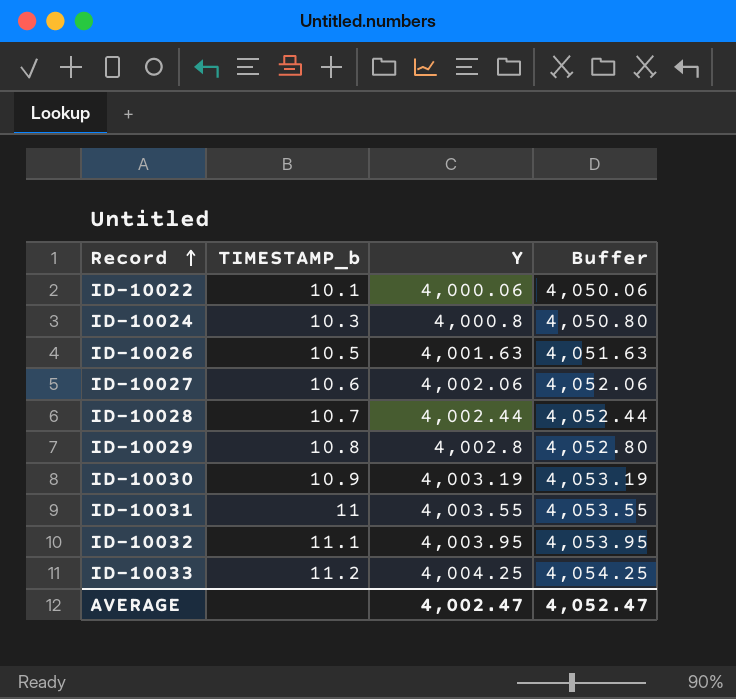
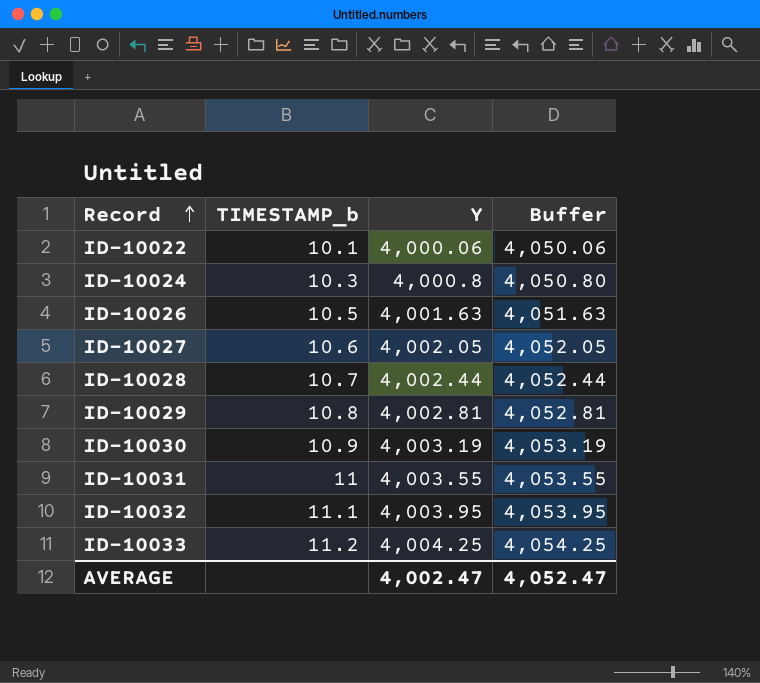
ID-10027 | Y: 4,002.06 -> 4,002.05
ID-10027 | Buffer: 4,052.06 -> 4,052.05
ID-10029 | Y: 4,002.8 -> 4,002.81
ID-10029 | Buffer: 4,052.80 -> 4,052.81

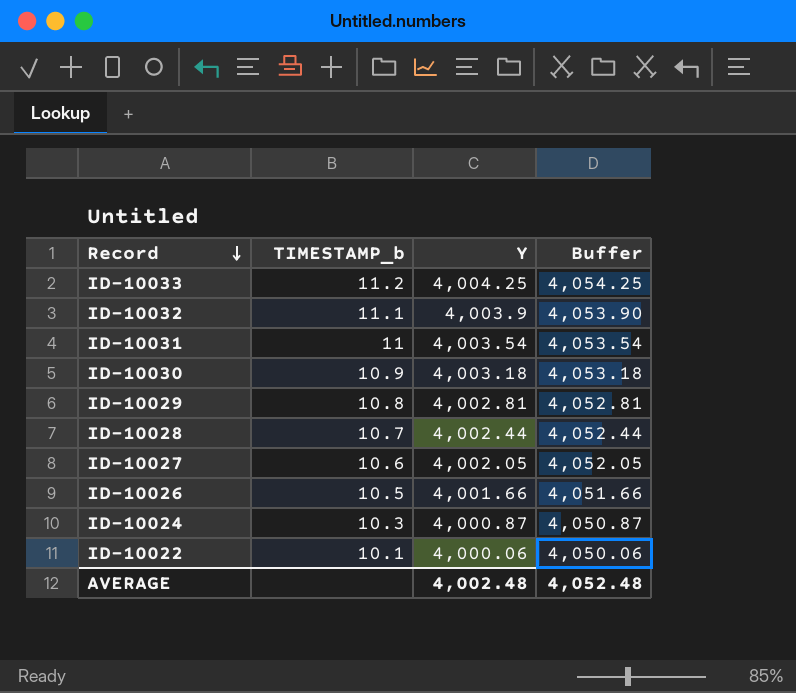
row order: Record ascending -> Record descending
ID-10032 | Y: 4,003.95 -> 4,003.9
ID-10032 | Buffer: 4,053.95 -> 4,053.90
ID-10031 | Y: 4,003.55 -> 4,003.54
ID-10031 | Buffer: 4,053.55 -> 4,053.54
ID-10030 | Y: 4,003.19 -> 4,003.18
ID-10030 | Buffer: 4,053.19 -> 4,053.18
ID-10026 | Y: 4,001.63 -> 4,001.66
ID-10026 | Buffer: 4,051.63 -> 4,051.66
ID-10024 | Y: 4,000.8 -> 4,000.87
ID-10024 | Buffer: 4,050.80 -> 4,050.87
AVERAGE | Y: 4,002.47 -> 4,002.48
AVERAGE | Buffer: 4,052.47 -> 4,052.48

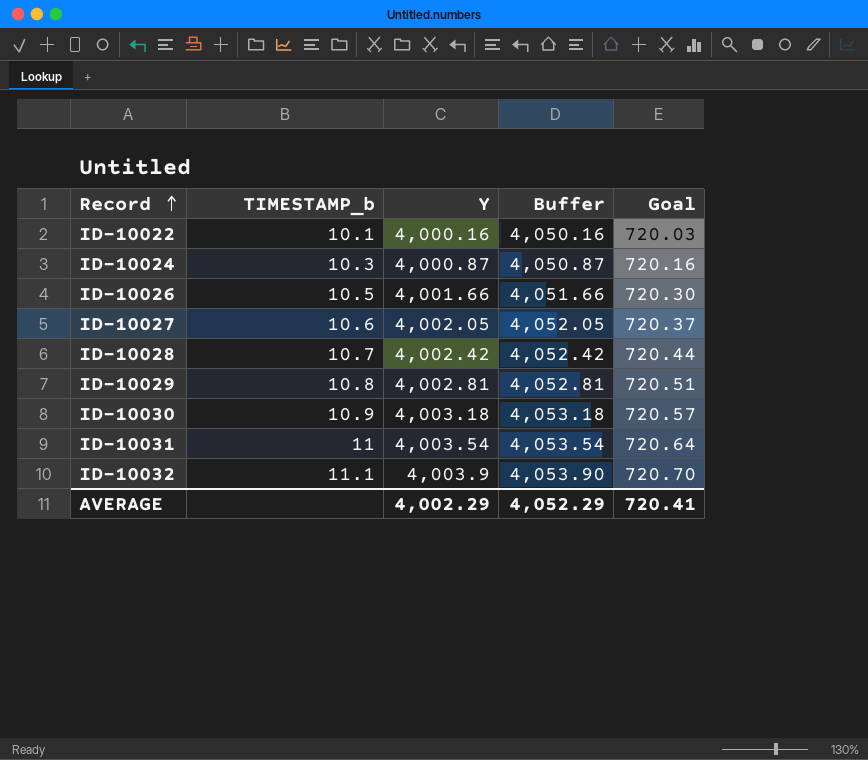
row order: Record descending -> Record ascending
column Goal | formula: none -> [Y] * 0.18
row ID-10033: 11.2 | 4,004.25 | 4,054.25 -> none
ID-10022 | Y: 4,000.06 -> 4,000.16
ID-10022 | Buffer: 4,050.06 -> 4,050.16
ID-10028 | Y: 4,002.44 -> 4,002.42
ID-10028 | Buffer: 4,052.44 -> 4,052.42
AVERAGE | Y: 4,002.48 -> 4,002.29
AVERAGE | Buffer: 4,052.48 -> 4,052.29

